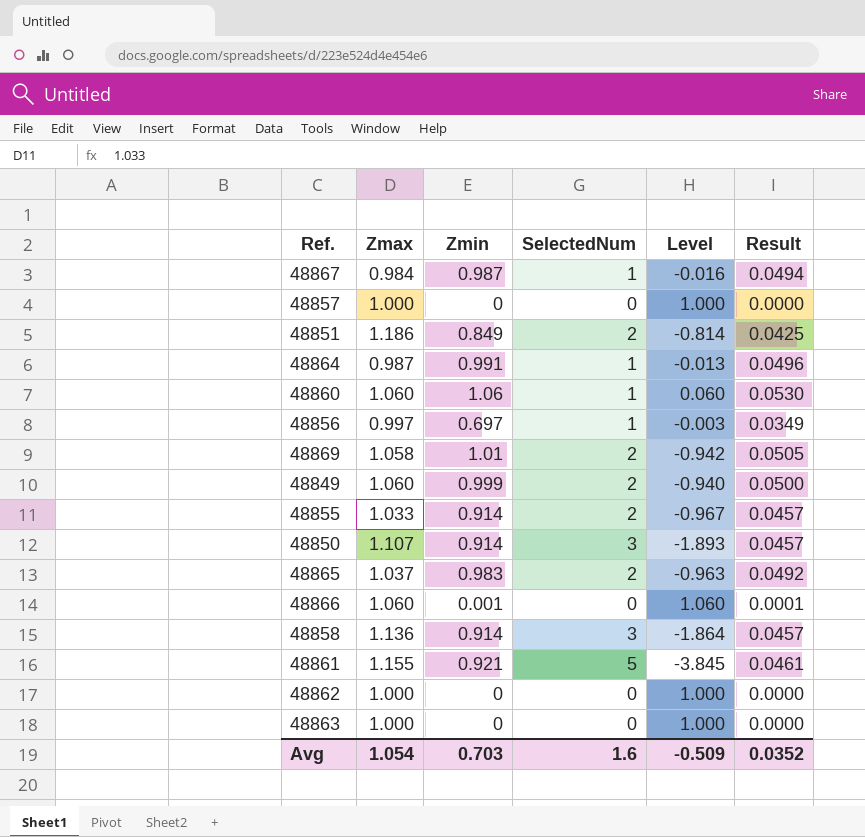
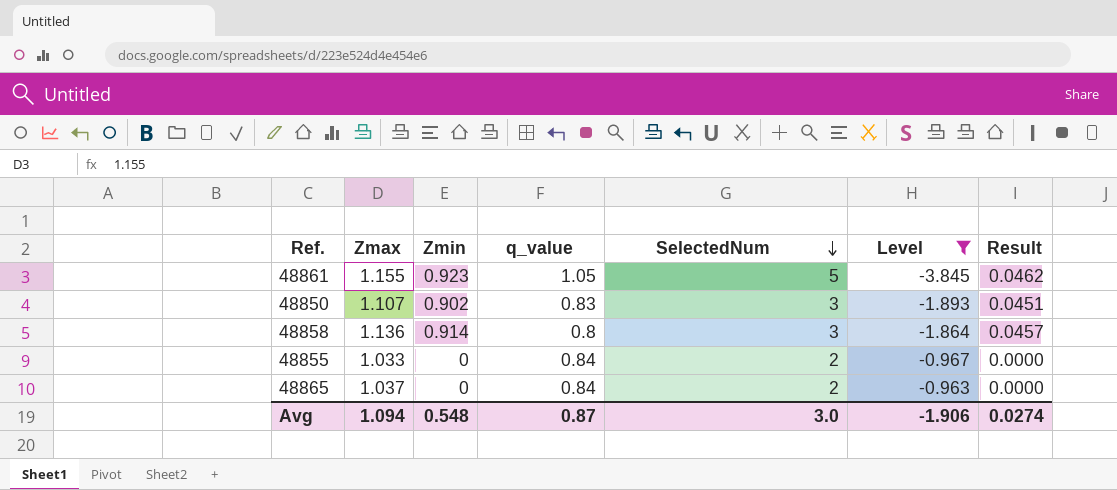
filter: none -> Level <= -0.963
row order: none -> SelectedNum descending
column q_value | position: none -> 4
48861 | Zmin: 0.921 -> 0.923
48861 | Result: 0.0461 -> 0.0462
48850 | Zmin: 0.914 -> 0.902
48850 | Result: 0.0457 -> 0.0451
48855 | Zmin: 0.914 -> 0
48855 | Result: 0.0457 -> 0.0000
48865 | Zmin: 0.983 -> 0
48865 | Result: 0.0492 -> 0.0000
Avg | Zmax: 1.054 -> 1.094
Avg | Zmin: 0.703 -> 0.548
Avg | SelectedNum: 1.6 -> 3.0
Avg | Level: -0.509 -> -1.906
Avg | Result: 0.0352 -> 0.0274

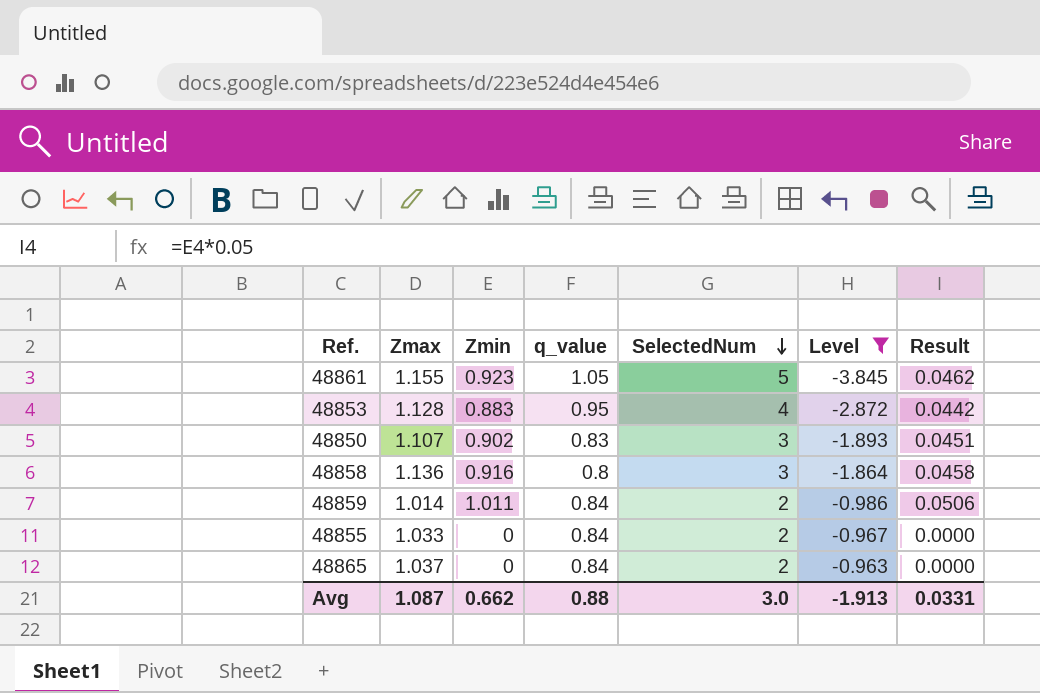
row 48853: none -> 1.128 | 0.883 | 0.95 | 4 | -2.872 | 0.0442
48858 | Zmin: 0.914 -> 0.916
48858 | Result: 0.0457 -> 0.0458
row 48859: none -> 1.014 | 1.011 | 0.84 | 2 | -0.986 | 0.0506
Avg | Zmax: 1.094 -> 1.087
Avg | Zmin: 0.548 -> 0.662
Avg | q_value: 0.87 -> 0.88
Avg | Level: -1.906 -> -1.913
Avg | Result: 0.0274 -> 0.0331

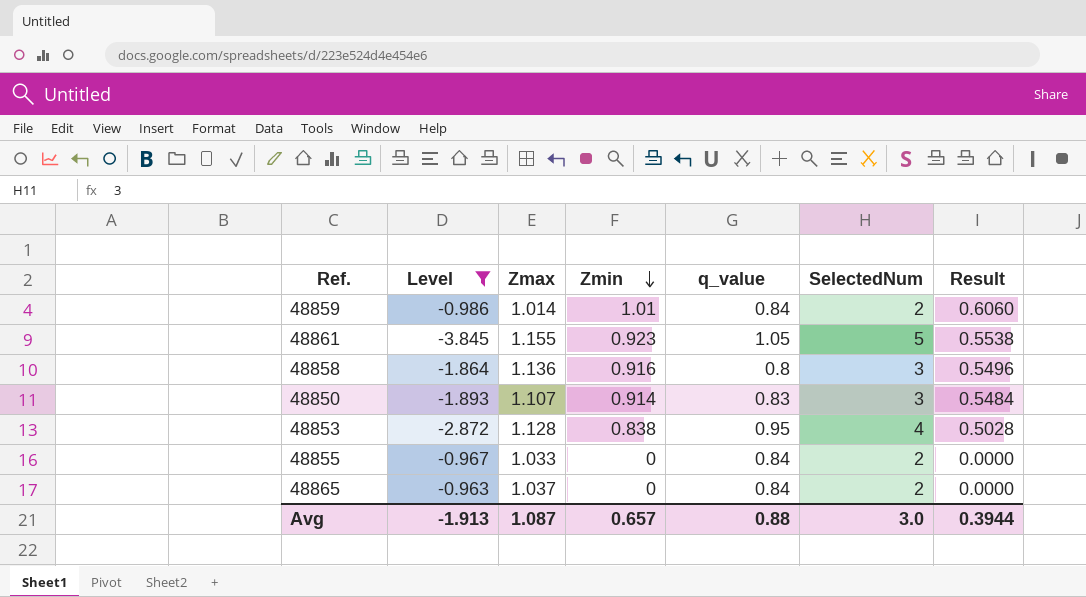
row order: SelectedNum descending -> Zmin descending
column Level | position: 6 -> 2
column Result | formula: [Zmin] * 0.05 -> [Zmin] * 0.6
48859 | Zmin: 1.011 -> 1.01
48850 | Zmin: 0.902 -> 0.914
48853 | Zmin: 0.883 -> 0.838
Avg | Zmin: 0.662 -> 0.657
Avg | Result: 0.0331 -> 0.3944

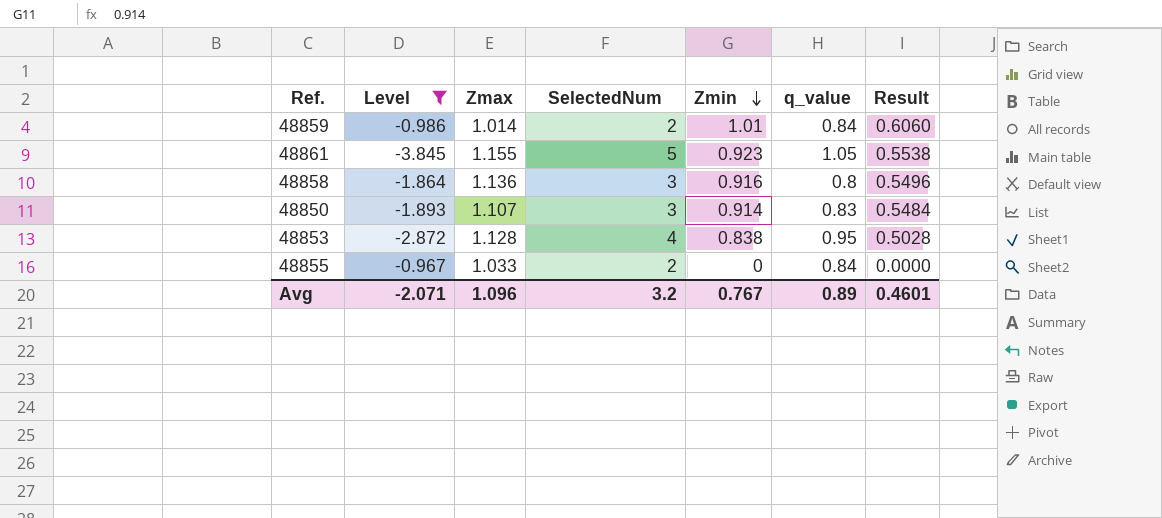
column SelectedNum | position: 6 -> 4
row 48865: -0.963 | 1.037 | 0 | 0.84 | 2 | 0.0000 -> none
Avg | Level: -1.913 -> -2.071
Avg | Zmax: 1.087 -> 1.096
Avg | SelectedNum: 3.0 -> 3.2
Avg | Zmin: 0.657 -> 0.767
Avg | q_value: 0.88 -> 0.89
Avg | Result: 0.3944 -> 0.4601

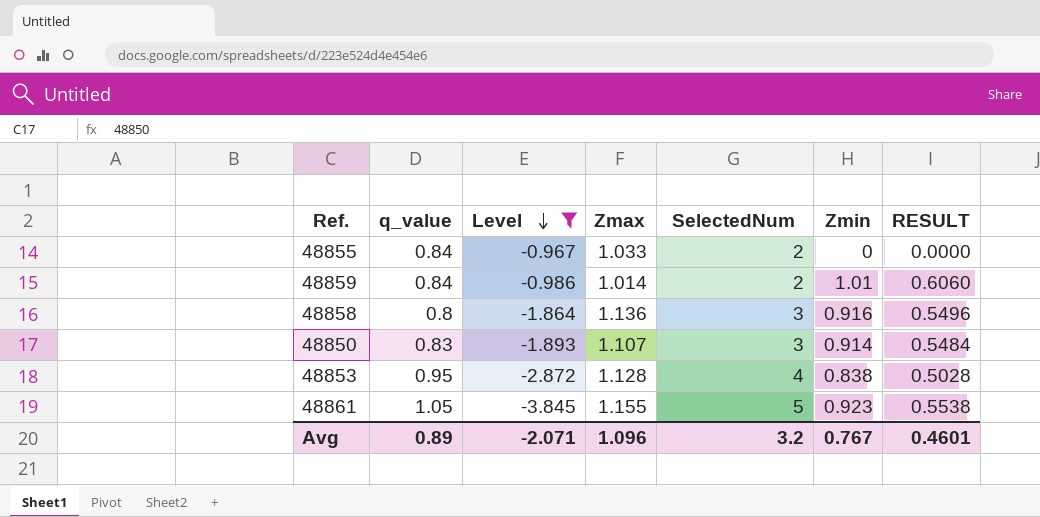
row order: Zmin descending -> Level descending
column q_value | position: 6 -> 2
column name: Result -> RESULT

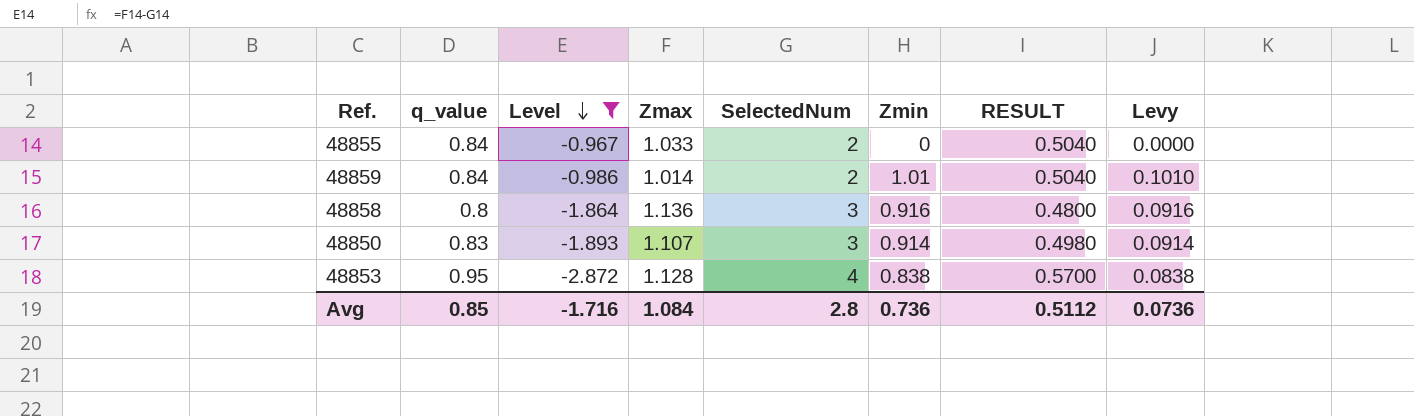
column RESULT | formula: [Zmin] * 0.6 -> [q_value] * 0.6
column Levy | formula: none -> [Zmin] * 0.1
row 48861: 1.05 | -3.845 | 1.155 | 5 | 0.923 | 0.5538 -> none
Avg | q_value: 0.89 -> 0.85
Avg | Level: -2.071 -> -1.716
Avg | Zmax: 1.096 -> 1.084
Avg | SelectedNum: 3.2 -> 2.8
Avg | Zmin: 0.767 -> 0.736
Avg | RESULT: 0.4601 -> 0.5112

